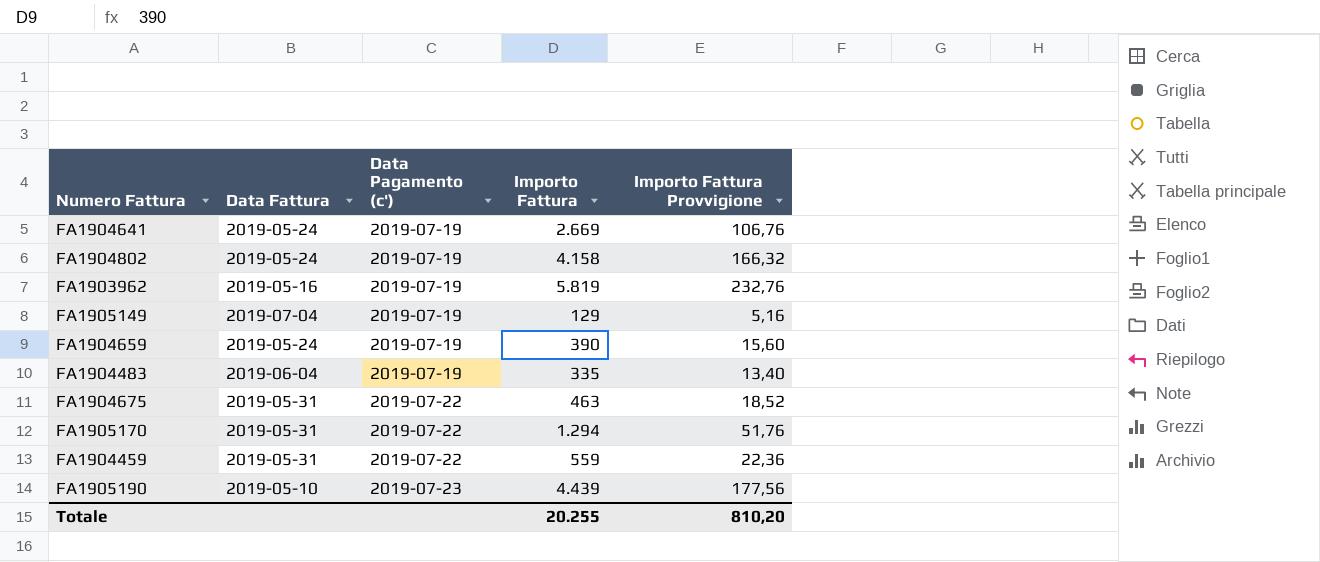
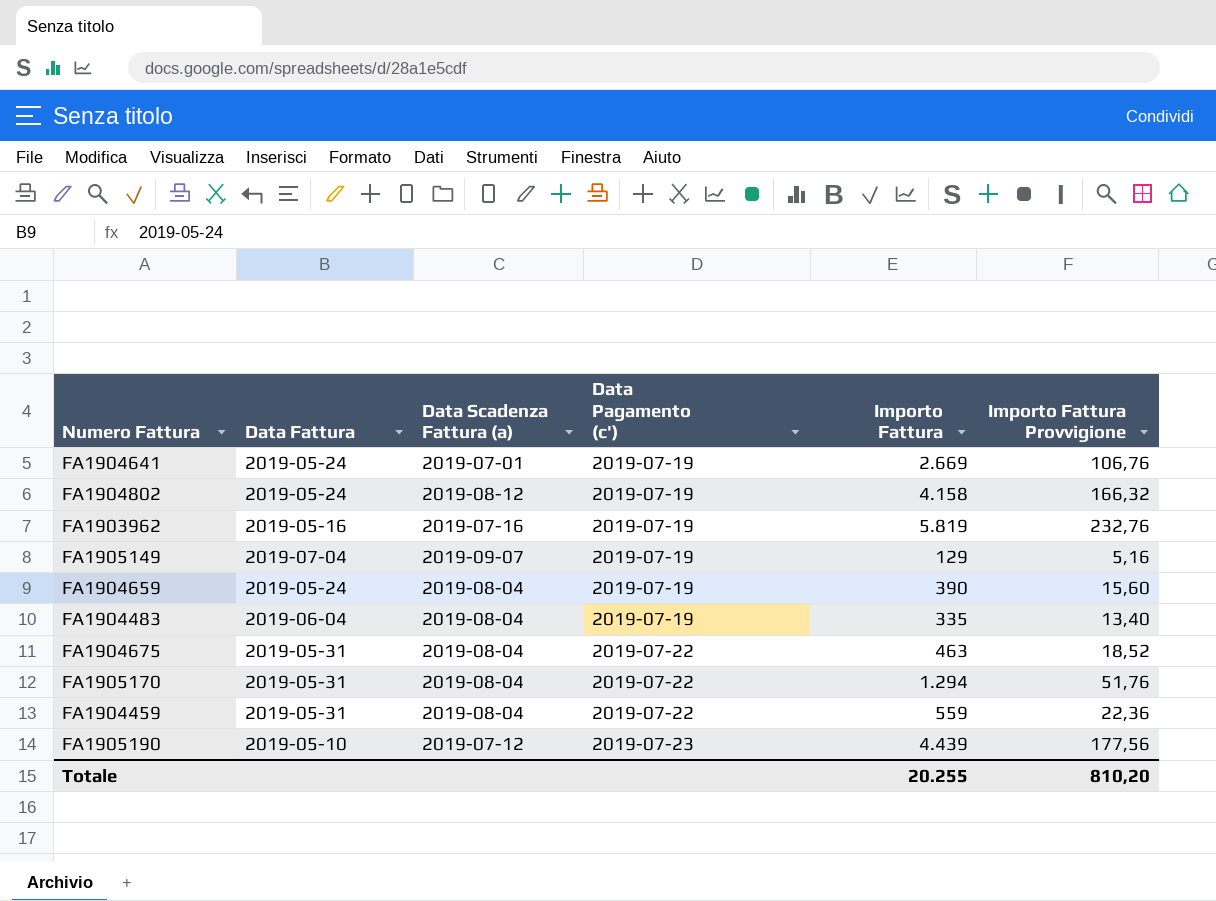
column Data Scadenza Fattura (a) | position: none -> 3

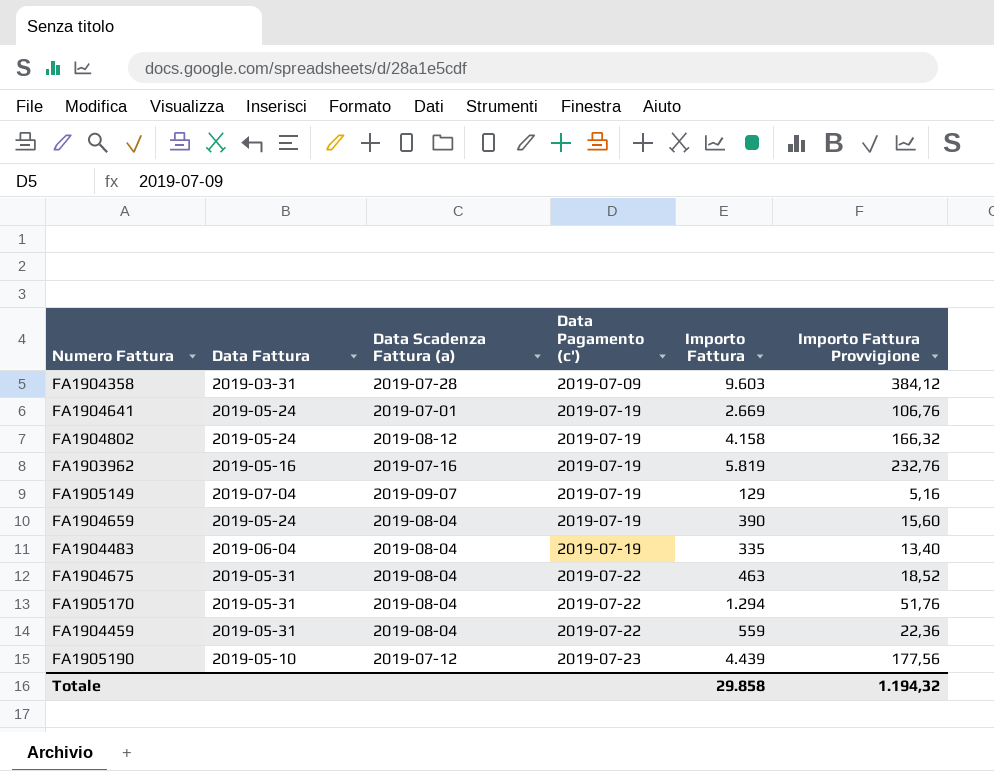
row FA1904358: none -> 2019-03-31 | 2019-07-28 | 2019-07-09 | 9.603 | 384,12
Totale | Importo Fattura: 20.255 -> 29.858
Totale | Importo Fattura Provvigione: 810,20 -> 1.194,32

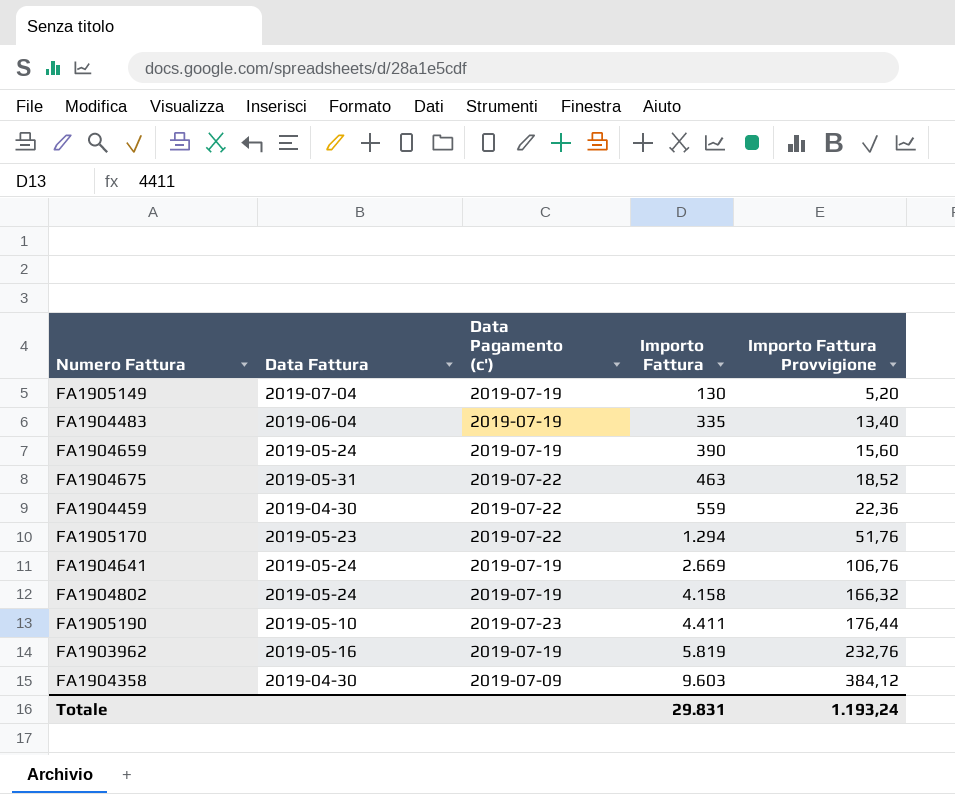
row order: Data Pagamento (c') ascending -> Importo Fattura ascending
column Data Scadenza Fattura (a) | position: 3 -> none
FA1905149 | Importo Fattura: 129 -> 130
FA1905149 | Importo Fattura Provvigione: 5,16 -> 5,20
FA1904459 | Data Fattura: 2019-05-31 -> 2019-04-30
FA1905170 | Data Fattura: 2019-05-31 -> 2019-05-23
FA1905190 | Importo Fattura: 4.439 -> 4.411
FA1905190 | Importo Fattura Provvigione: 177,56 -> 176,44
FA1904358 | Data Fattura: 2019-03-31 -> 2019-04-30
Totale | Importo Fattura: 29.858 -> 29.831
Totale | Importo Fattura Provvigione: 1.194,32 -> 1.193,24

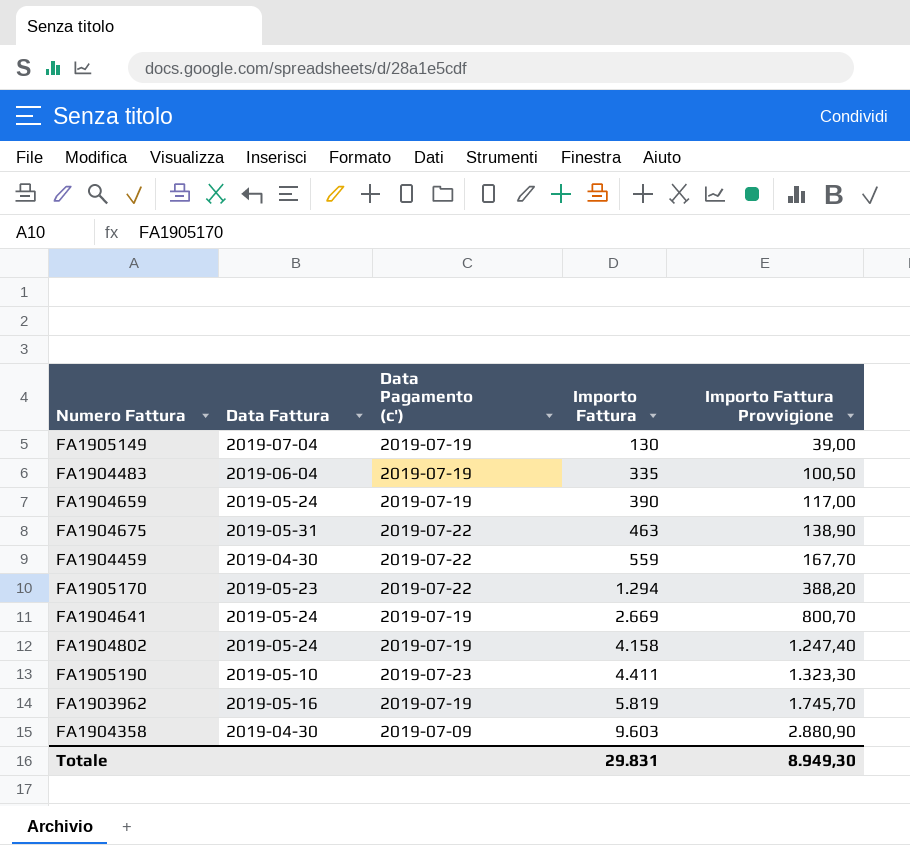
column Importo Fattura Provvigione | formula: [Importo Fattura] * 0,04 -> [Importo Fattura] * 0,3
Totale | Importo Fattura Provvigione: 1.193,24 -> 8.949,30

